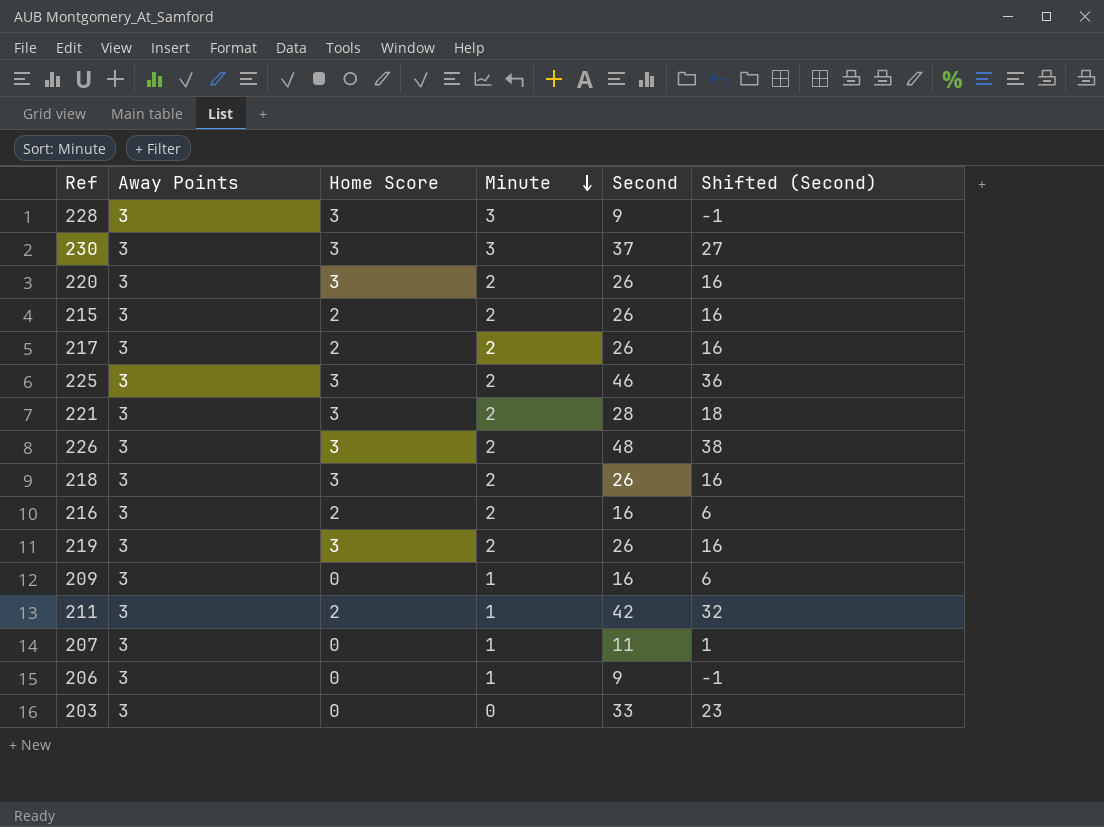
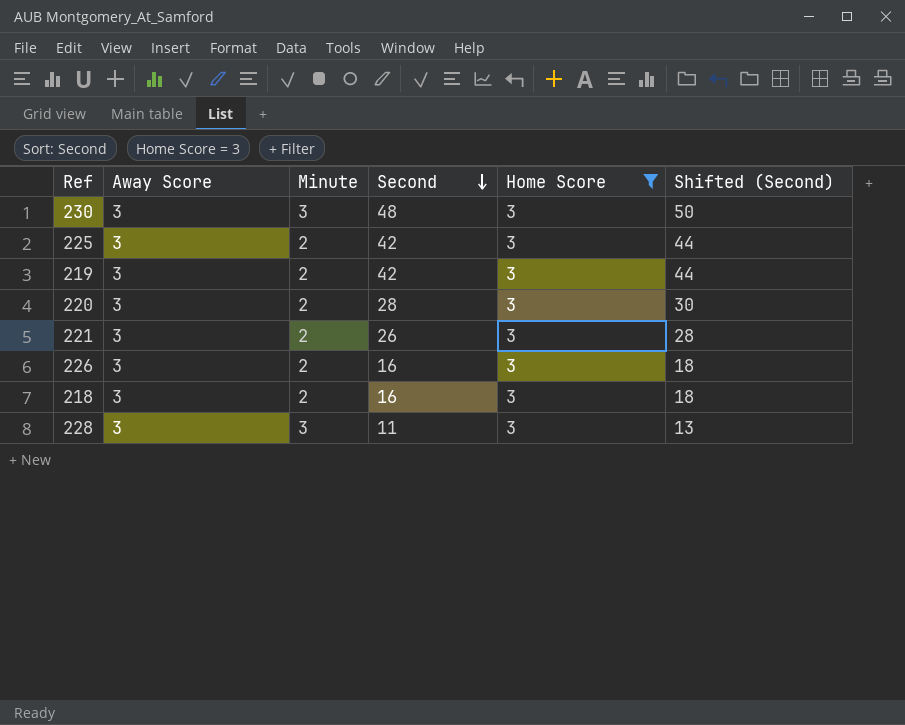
filter: none -> Home Score = 3
row order: Minute descending -> Second descending
column name: Away Points -> Away Score
column Home Score | position: 3 -> 5
column Shifted (Second) | formula: [Second] - 10 -> [Second] + 2
230 | Second: 37 -> 48
225 | Second: 46 -> 42
219 | Second: 26 -> 42
220 | Second: 26 -> 28
221 | Second: 28 -> 26
226 | Second: 48 -> 16
218 | Second: 26 -> 16
228 | Second: 9 -> 11

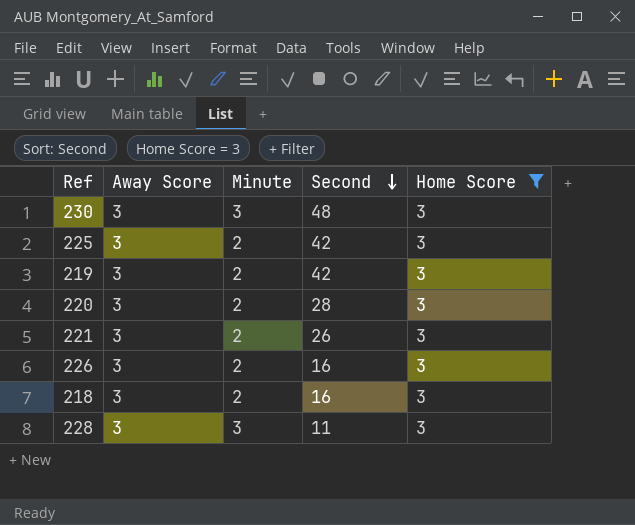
column Shifted (Second) | formula: [Second] + 2 -> none

